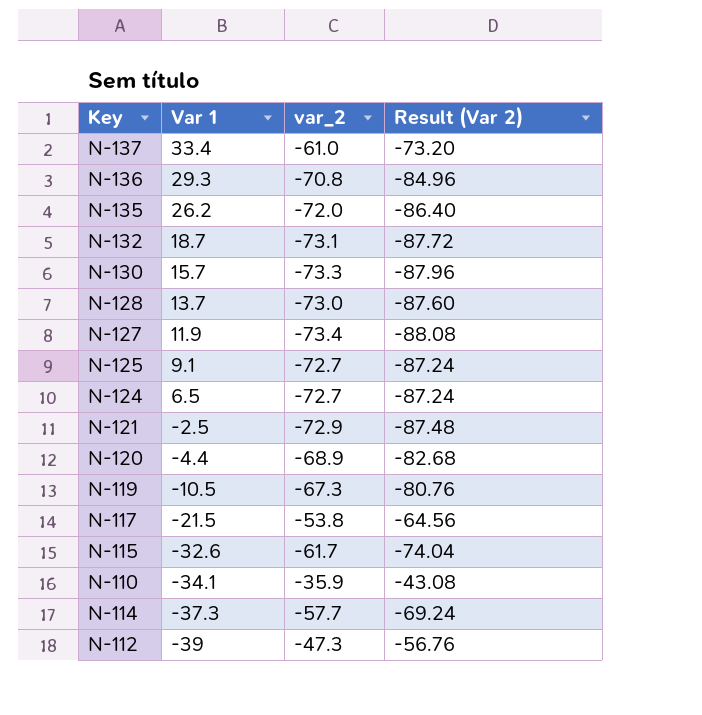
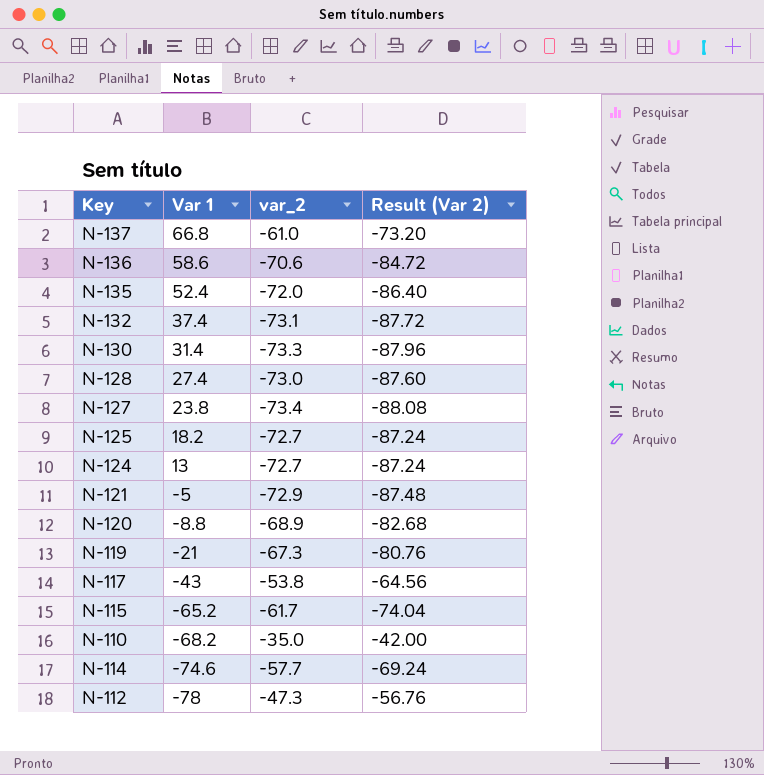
N-137 | Var 1: 33.4 -> 66.8
N-136 | Var 1: 29.3 -> 58.6
N-136 | var_2: -70.8 -> -70.6
N-136 | Result (Var 2): -84.96 -> -84.72
N-135 | Var 1: 26.2 -> 52.4
N-132 | Var 1: 18.7 -> 37.4
N-130 | Var 1: 15.7 -> 31.4
N-128 | Var 1: 13.7 -> 27.4
N-127 | Var 1: 11.9 -> 23.8
N-125 | Var 1: 9.1 -> 18.2
N-124 | Var 1: 6.5 -> 13
N-121 | Var 1: -2.5 -> -5
N-120 | Var 1: -4.4 -> -8.8
N-119 | Var 1: -10.5 -> -21
N-117 | Var 1: -21.5 -> -43
N-115 | Var 1: -32.6 -> -65.2
N-110 | Var 1: -34.1 -> -68.2
N-110 | var_2: -35.9 -> -35.0
N-110 | Result (Var 2): -43.08 -> -42.00
N-114 | Var 1: -37.3 -> -74.6
N-112 | Var 1: -39 -> -78

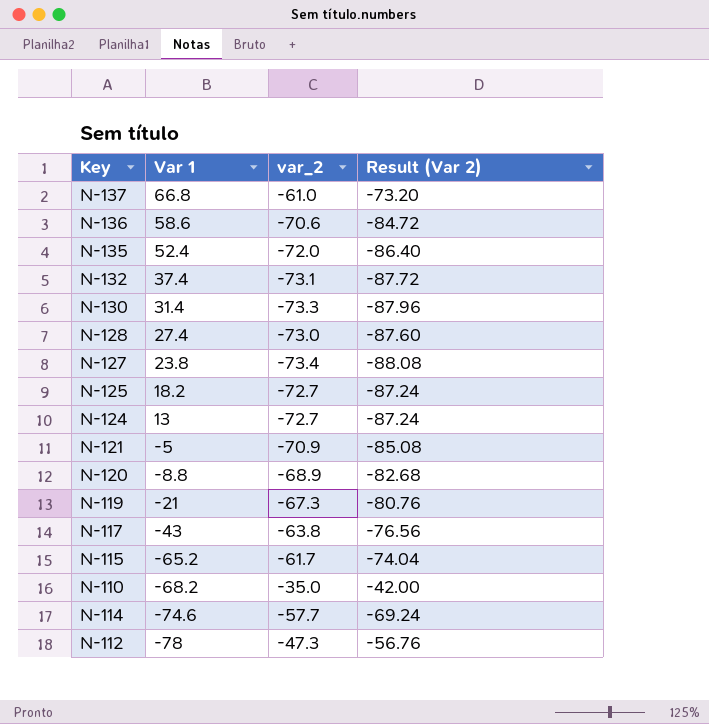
N-121 | var_2: -72.9 -> -70.9
N-121 | Result (Var 2): -87.48 -> -85.08
N-117 | var_2: -53.8 -> -63.8
N-117 | Result (Var 2): -64.56 -> -76.56

